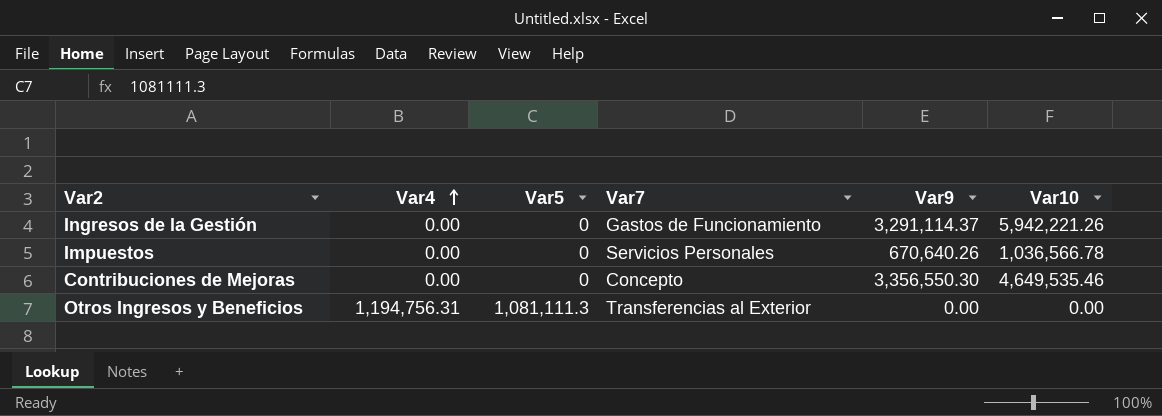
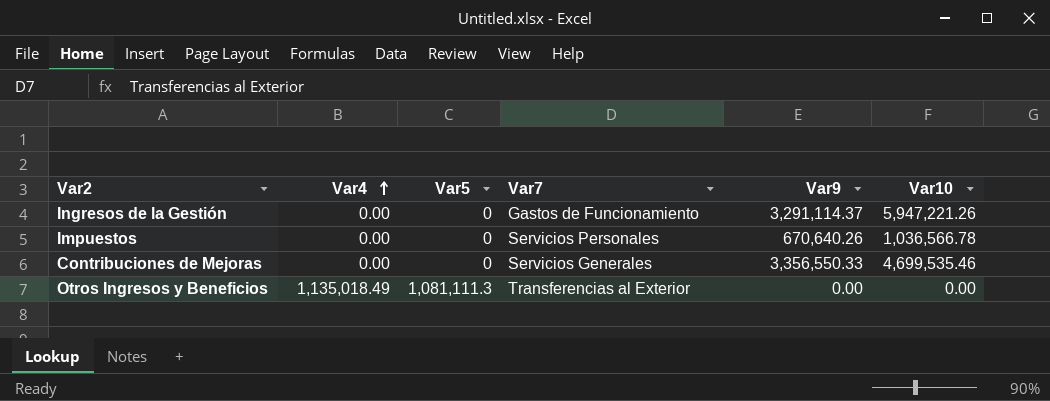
Ingresos de la Gestión | Var10: 5,942,221.26 -> 5,947,221.26
Contribuciones de Mejoras | Var7: Concepto -> Servicios Generales
Contribuciones de Mejoras | Var9: 3,356,550.30 -> 3,356,550.33
Contribuciones de Mejoras | Var10: 4,649,535.46 -> 4,699,535.46
Otros Ingresos y Beneficios | Var4: 1,194,756.31 -> 1,135,018.49

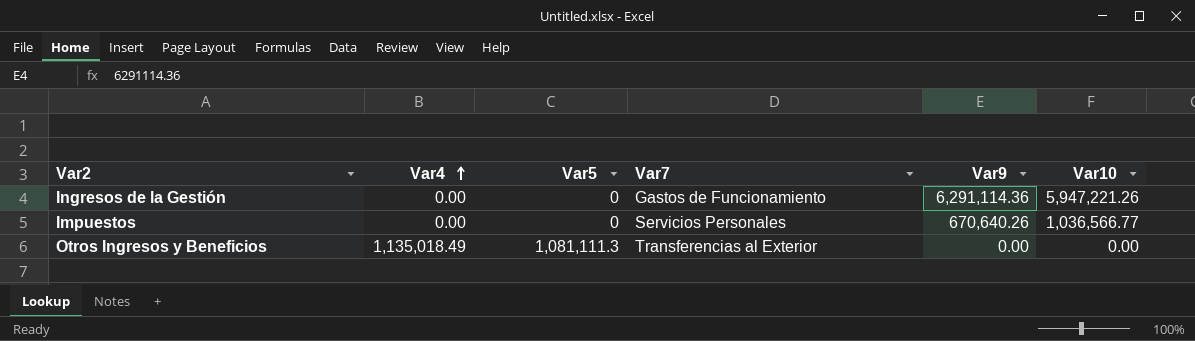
row Contribuciones de Mejoras: 0.00 | 0 | Servicios Generales | 3,356,550.33 | 4,699,535.46 -> none
Ingresos de la Gestión | Var9: 3,291,114.37 -> 6,291,114.36
Impuestos | Var10: 1,036,566.78 -> 1,036,566.77

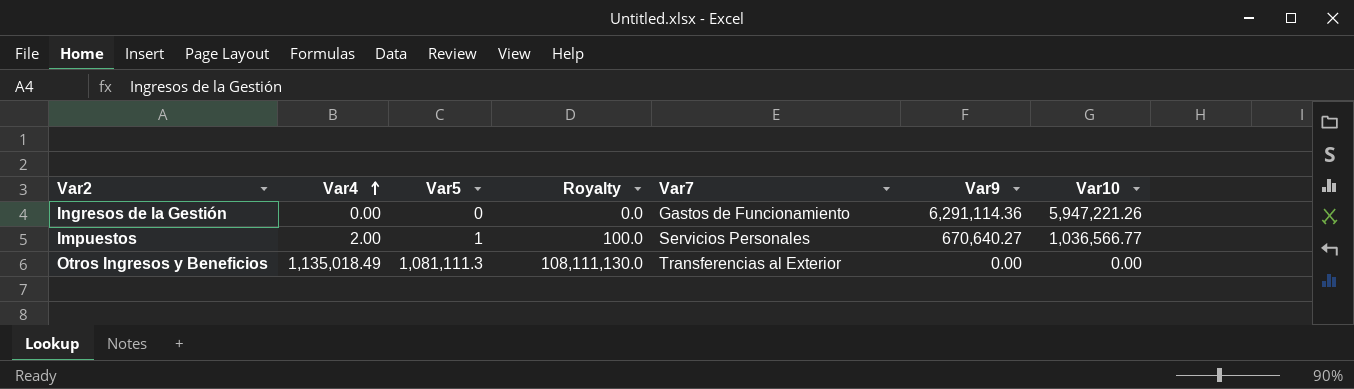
column Royalty | formula: none -> [Var5] * 100
Impuestos | Var4: 0.00 -> 2.00
Impuestos | Var5: 0 -> 1
Impuestos | Var9: 670,640.26 -> 670,640.27

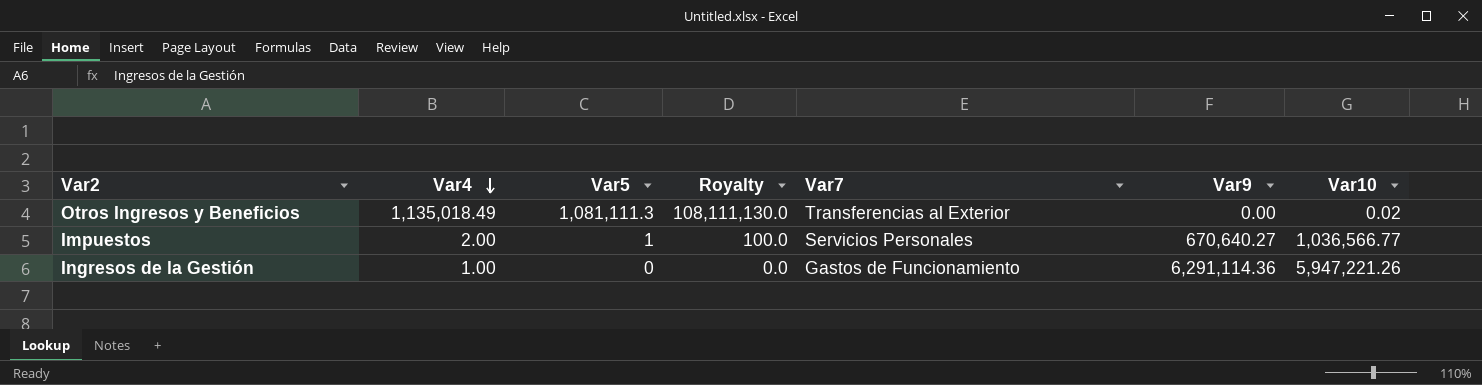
row order: Var4 ascending -> Var4 descending
Otros Ingresos y Beneficios | Var10: 0.00 -> 0.02
Ingresos de la Gestión | Var4: 0.00 -> 1.00

